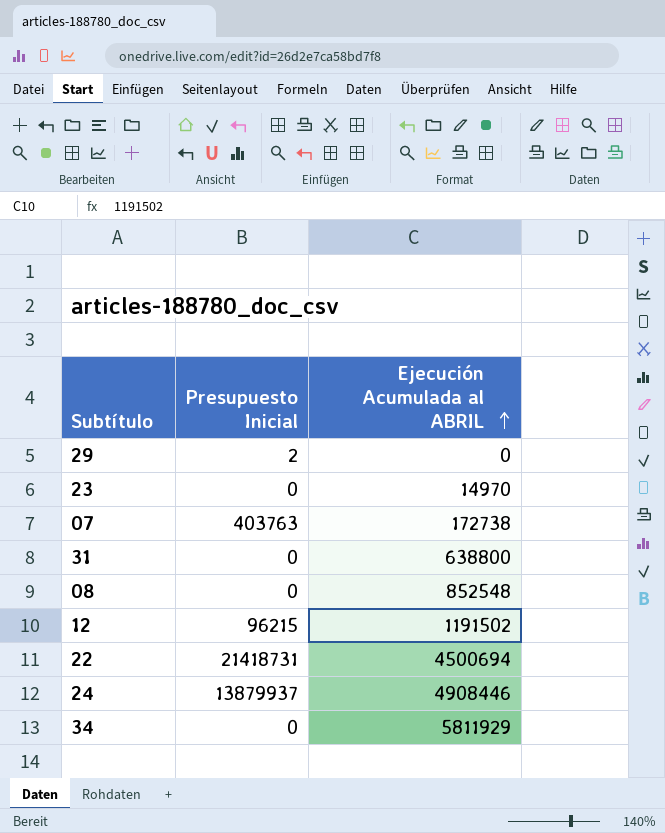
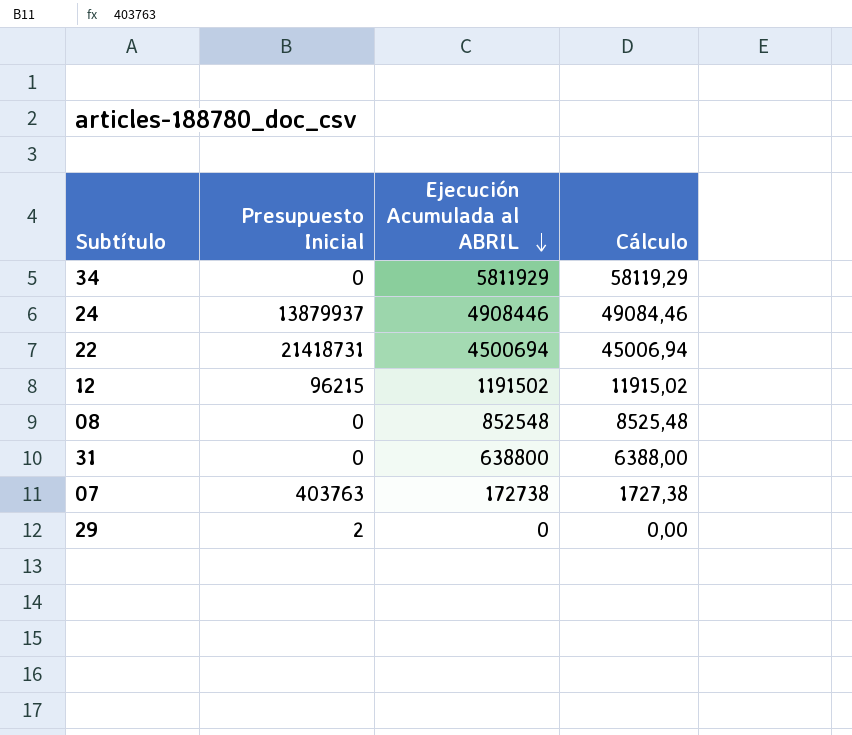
row order: Ejecución Acumulada al ABRIL ascending -> Ejecución Acumulada al ABRIL descending
column Cálculo | formula: none -> [Ejecución Acumulada al ABRIL] * 0,01
row 23: 0 | 14970 -> none

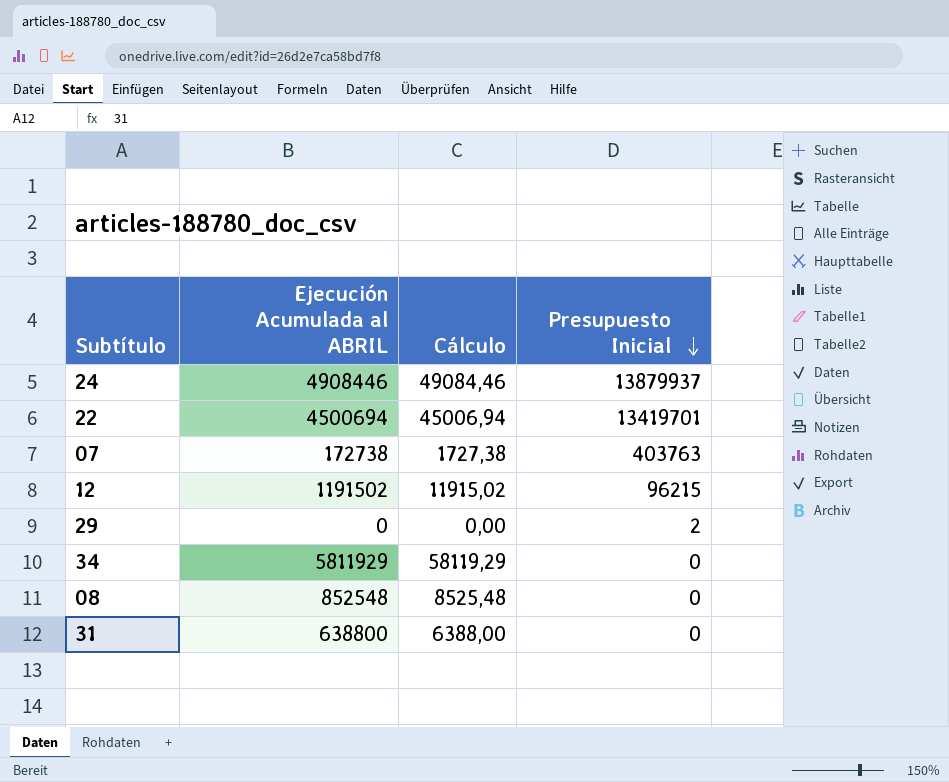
row order: Ejecución Acumulada al ABRIL descending -> Presupuesto Inicial descending
column Presupuesto Inicial | position: 2 -> 4
22 | Presupuesto Inicial: 21418731 -> 13419701

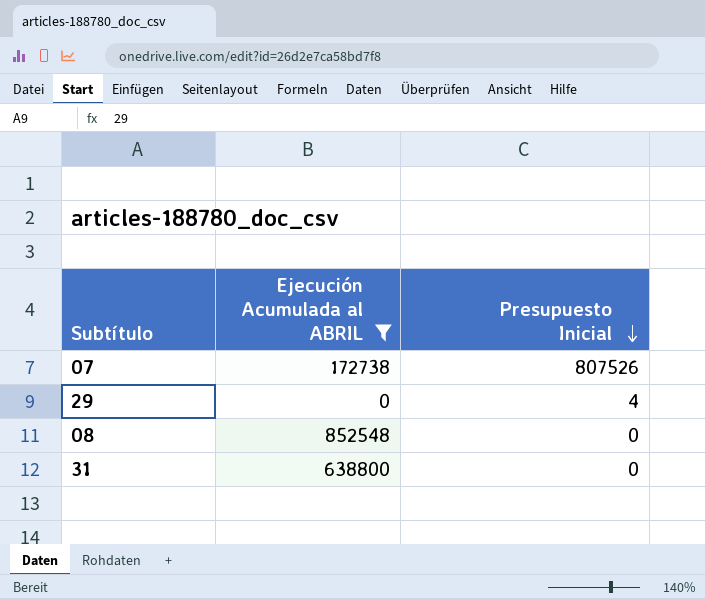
filter: none -> Ejecución Acumulada al ABRIL <= 852548
column Cálculo | formula: [Ejecución Acumulada al ABRIL] * 0,01 -> none
07 | Presupuesto Inicial: 403763 -> 807526
29 | Presupuesto Inicial: 2 -> 4

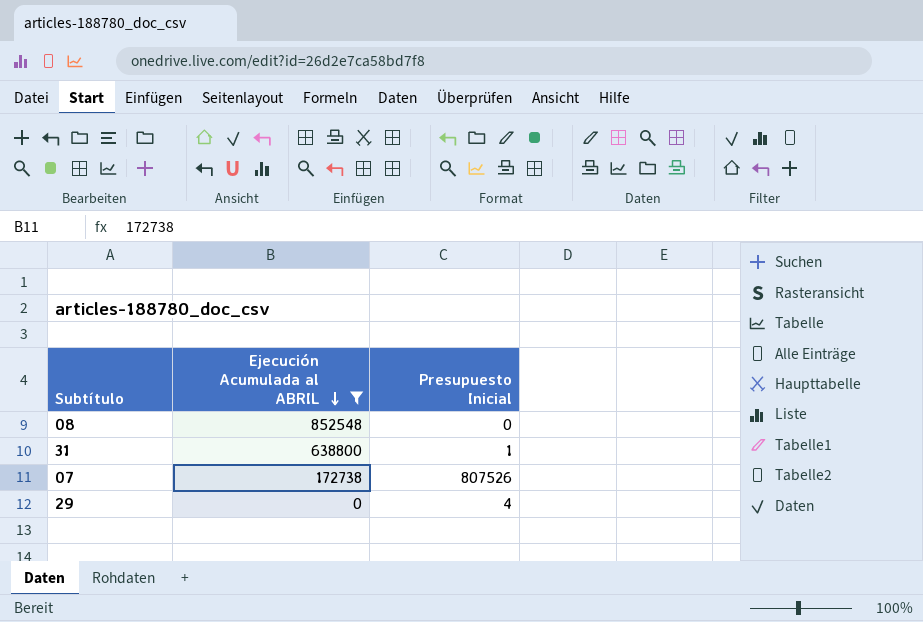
row order: Presupuesto Inicial descending -> Ejecución Acumulada al ABRIL descending
31 | Presupuesto Inicial: 0 -> 1

